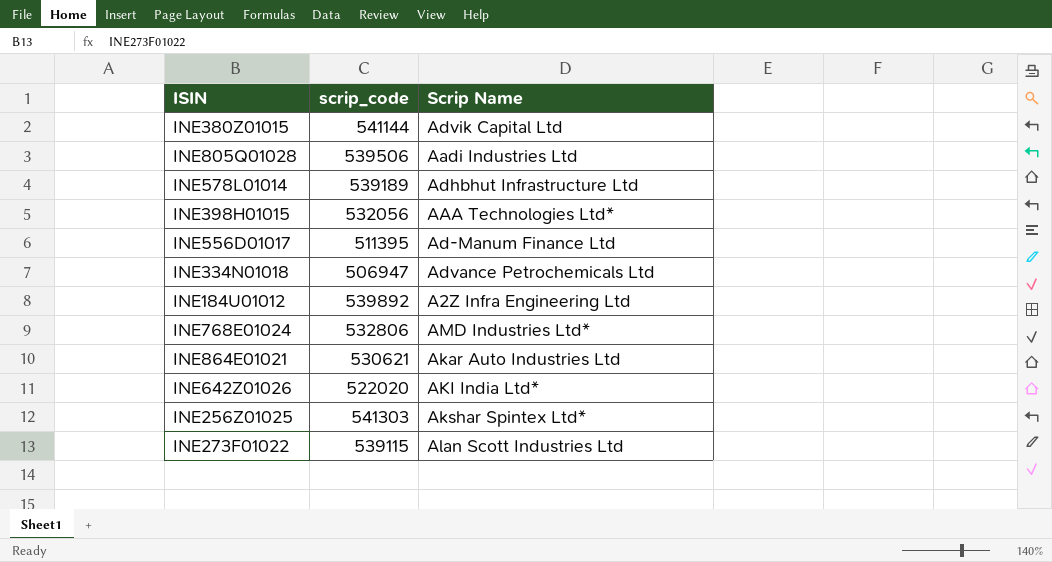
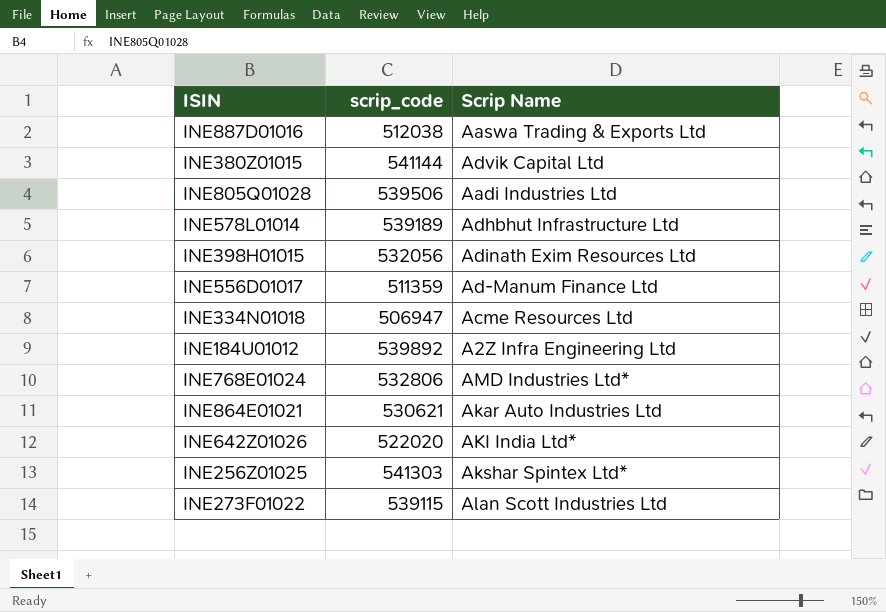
row INE887D01016: none -> 512038 | Aaswa Trading & Exports Ltd
INE398H01015 | Scrip Name: AAA Technologies Ltd* -> Adinath Exim Resources Ltd
INE556D01017 | scrip_code: 511395 -> 511359
INE334N01018 | Scrip Name: Advance Petrochemicals Ltd -> Acme Resources Ltd

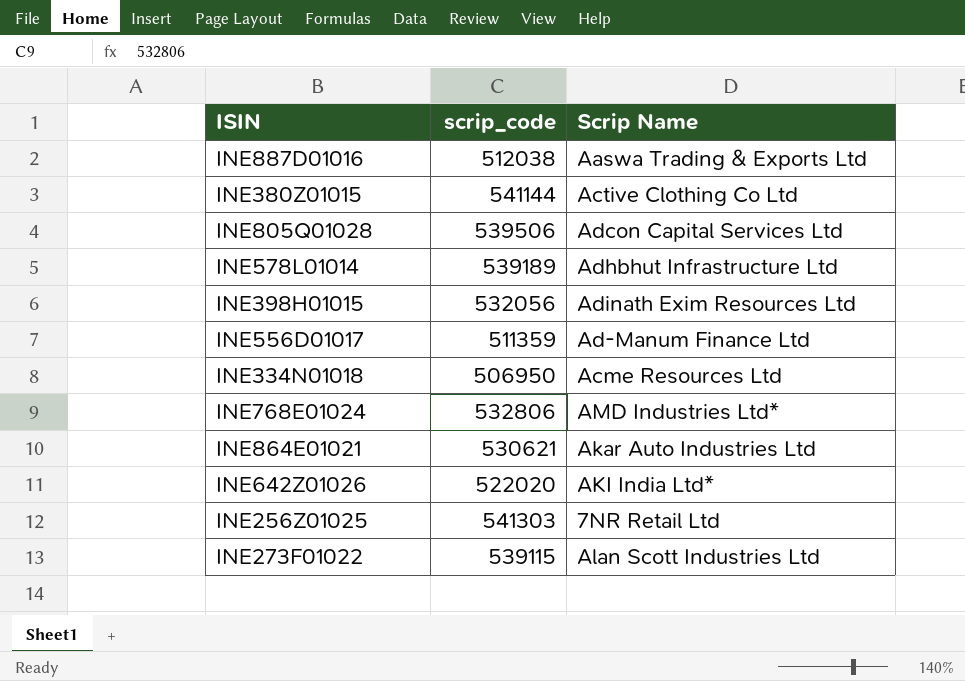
row INE184U01012: 539892 | A2Z Infra Engineering Ltd -> none
INE380Z01015 | Scrip Name: Advik Capital Ltd -> Active Clothing Co Ltd
INE805Q01028 | Scrip Name: Aadi Industries Ltd -> Adcon Capital Services Ltd
INE334N01018 | scrip_code: 506947 -> 506950
INE256Z01025 | Scrip Name: Akshar Spintex Ltd* -> 7NR Retail Ltd

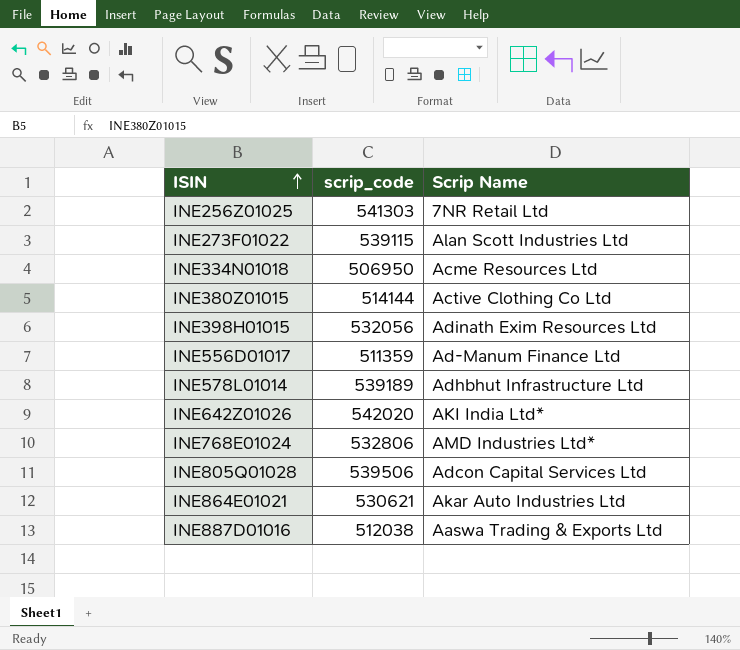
row order: none -> ISIN ascending
INE380Z01015 | scrip_code: 541144 -> 514144
INE642Z01026 | scrip_code: 522020 -> 542020

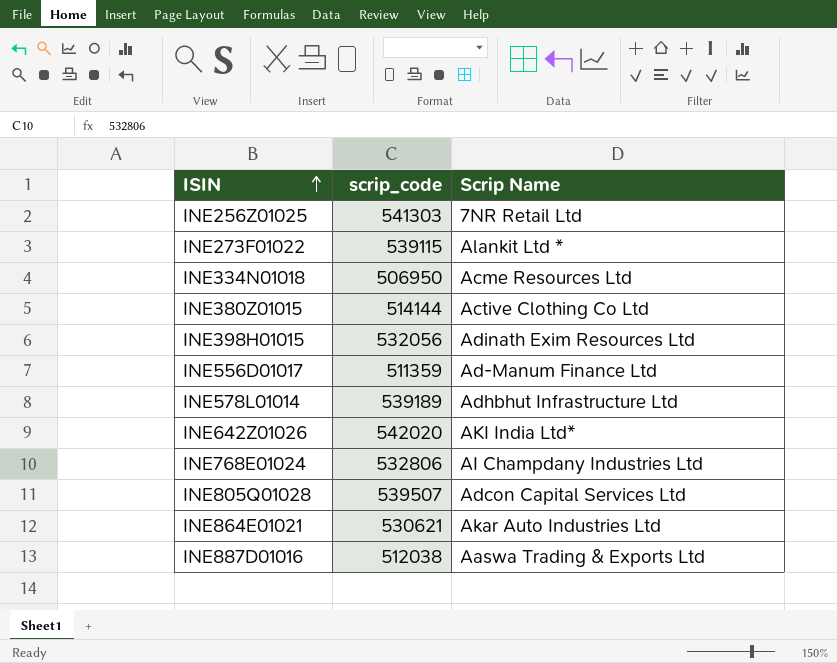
INE273F01022 | Scrip Name: Alan Scott Industries Ltd -> Alankit Ltd *
INE768E01024 | Scrip Name: AMD Industries Ltd* -> AI Champdany Industries Ltd
INE805Q01028 | scrip_code: 539506 -> 539507

